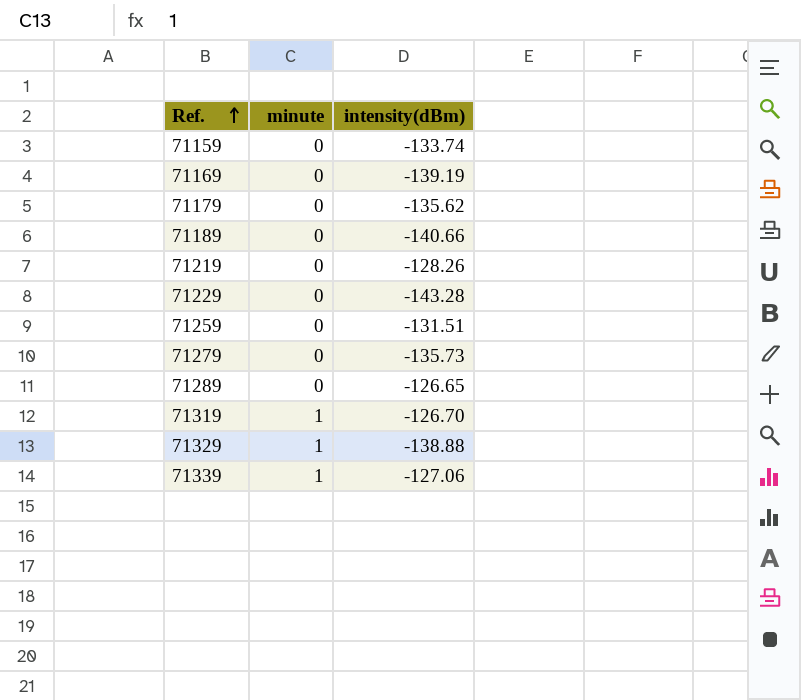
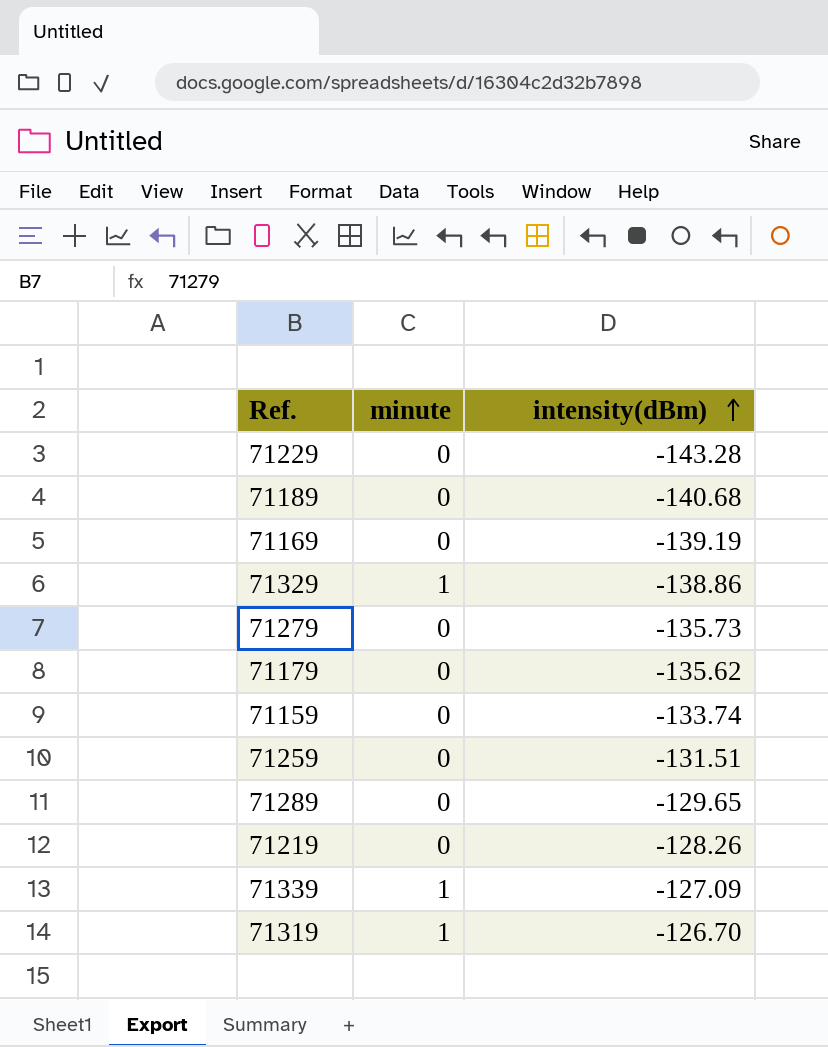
row order: Ref. ascending -> intensity(dBm) ascending
71189 | intensity(dBm): -140.66 -> -140.68
71329 | intensity(dBm): -138.88 -> -138.86
71289 | intensity(dBm): -126.65 -> -129.65
71339 | intensity(dBm): -127.06 -> -127.09

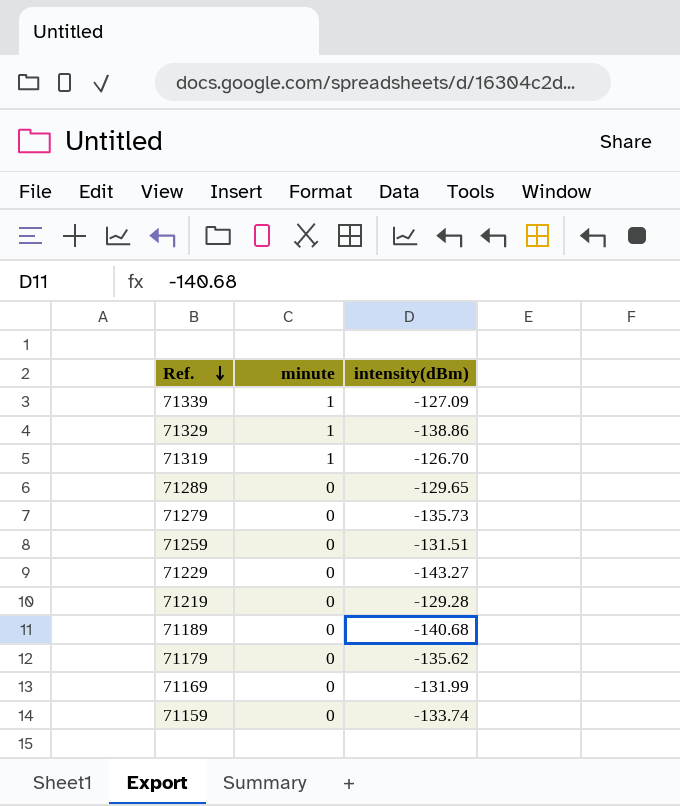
row order: intensity(dBm) ascending -> Ref. descending
71229 | intensity(dBm): -143.28 -> -143.27
71219 | intensity(dBm): -128.26 -> -129.28
71169 | intensity(dBm): -139.19 -> -131.99

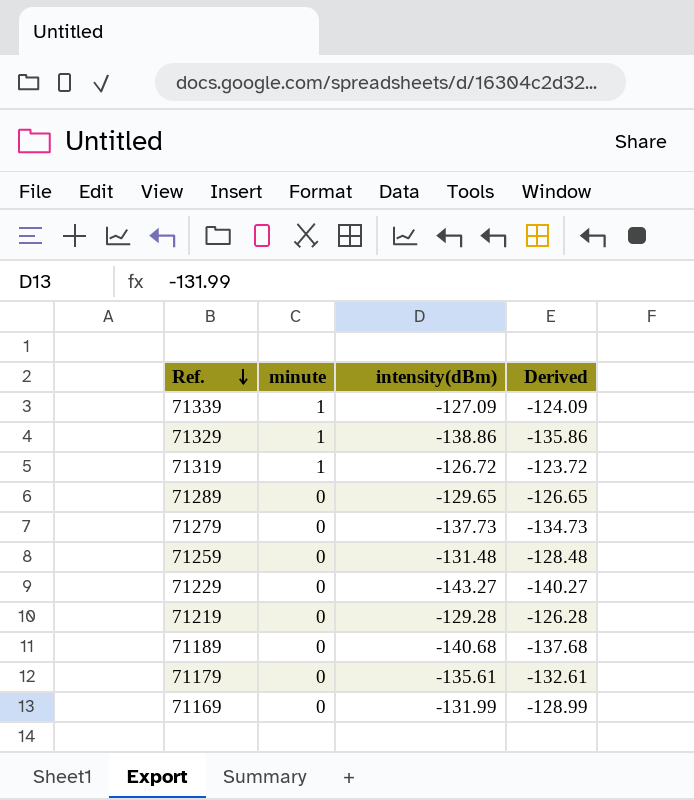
column Derived | formula: none -> [intensity(dBm)] + 3
row 71159: 0 | -133.74 -> none
71319 | intensity(dBm): -126.70 -> -126.72
71279 | intensity(dBm): -135.73 -> -137.73
71259 | intensity(dBm): -131.51 -> -131.48
71179 | intensity(dBm): -135.62 -> -135.61

